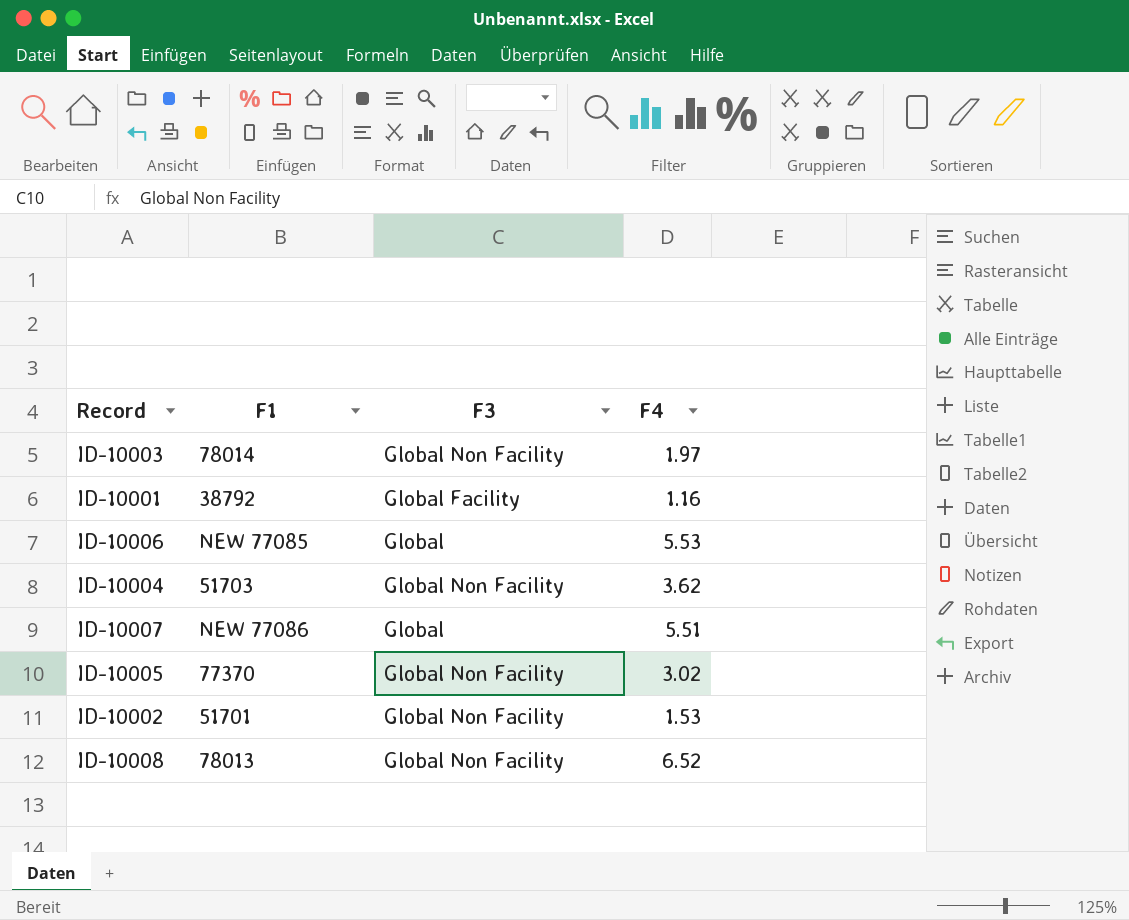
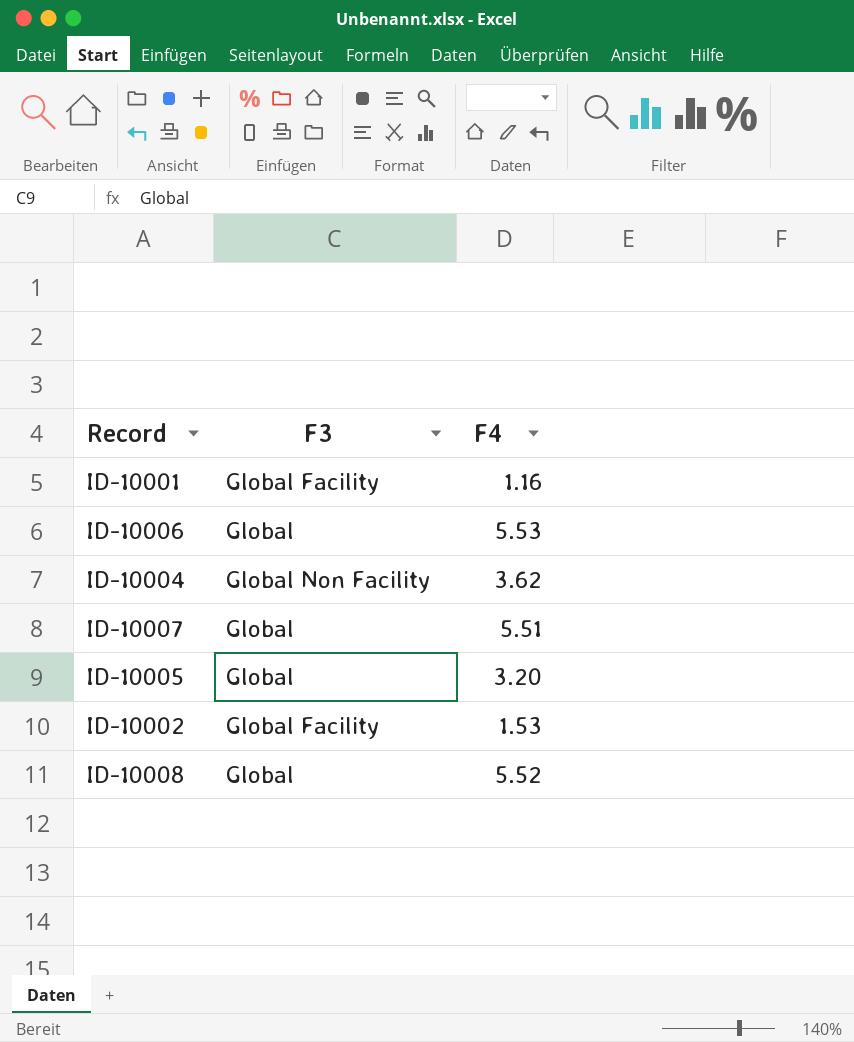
column F1 | position: 2 -> none
row ID-10003: 78014 | Global Non Facility | 1.97 -> none
ID-10005 | F3: Global Non Facility -> Global
ID-10005 | F4: 3.02 -> 3.20
ID-10002 | F3: Global Non Facility -> Global Facility
ID-10008 | F3: Global Non Facility -> Global
ID-10008 | F4: 6.52 -> 5.52

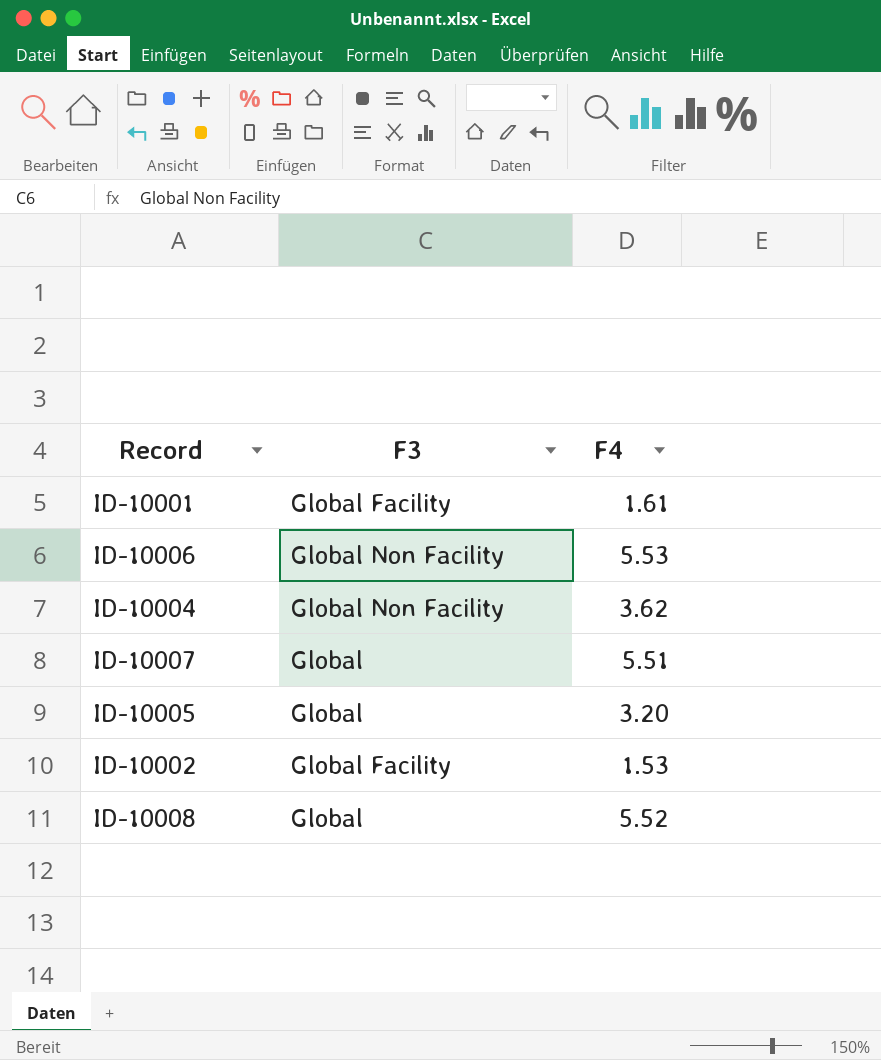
ID-10001 | F4: 1.16 -> 1.61
ID-10006 | F3: Global -> Global Non Facility

